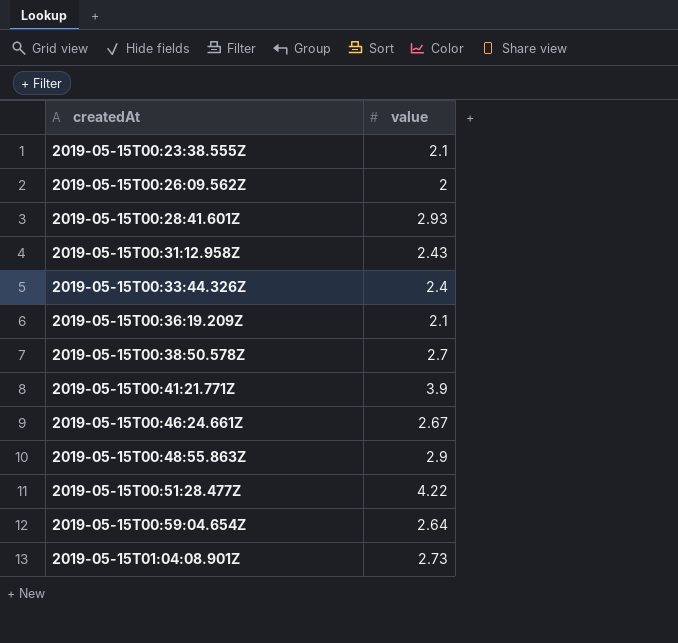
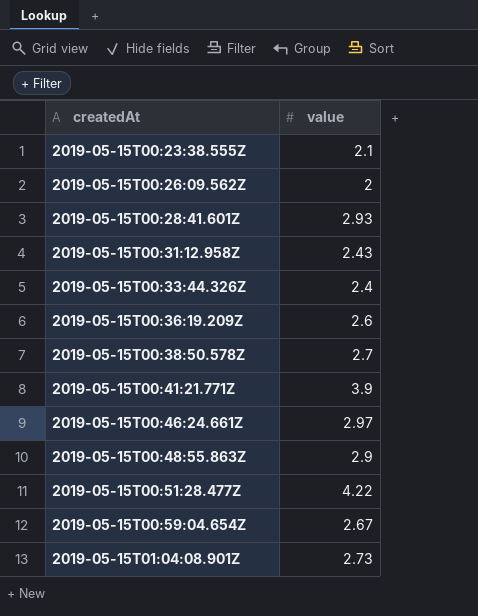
2019-05-15T00:36:19.209Z | value: 2.1 -> 2.6
2019-05-15T00:46:24.661Z | value: 2.67 -> 2.97
2019-05-15T00:59:04.654Z | value: 2.64 -> 2.67

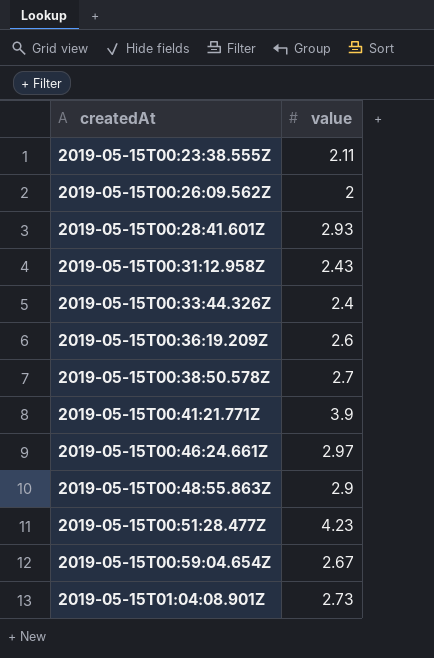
2019-05-15T00:23:38.555Z | value: 2.1 -> 2.11
2019-05-15T00:51:28.477Z | value: 4.22 -> 4.23

